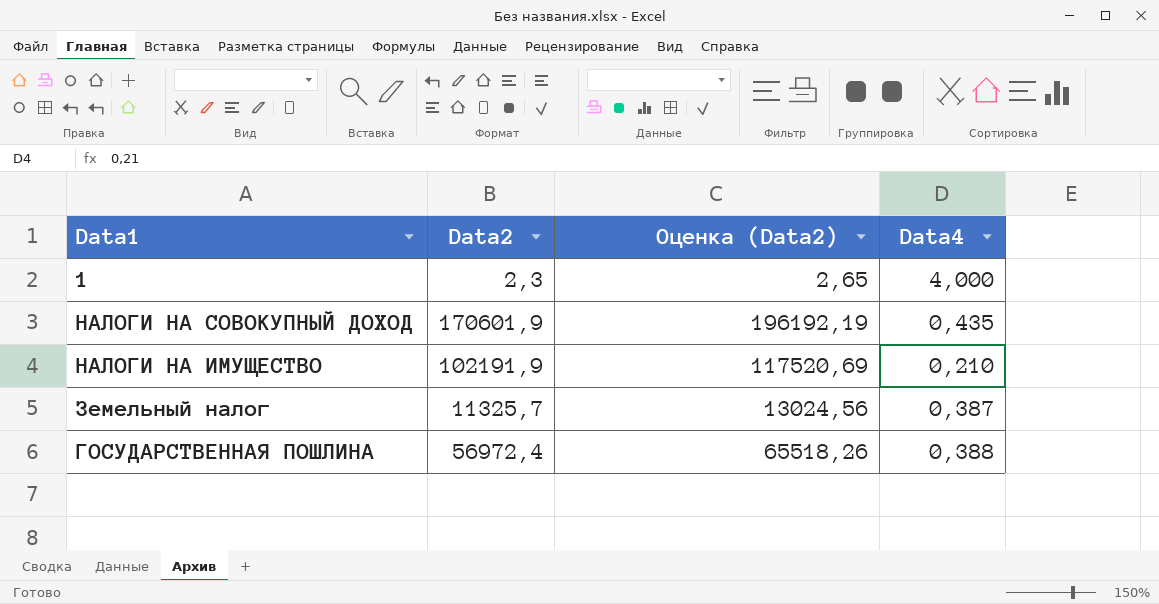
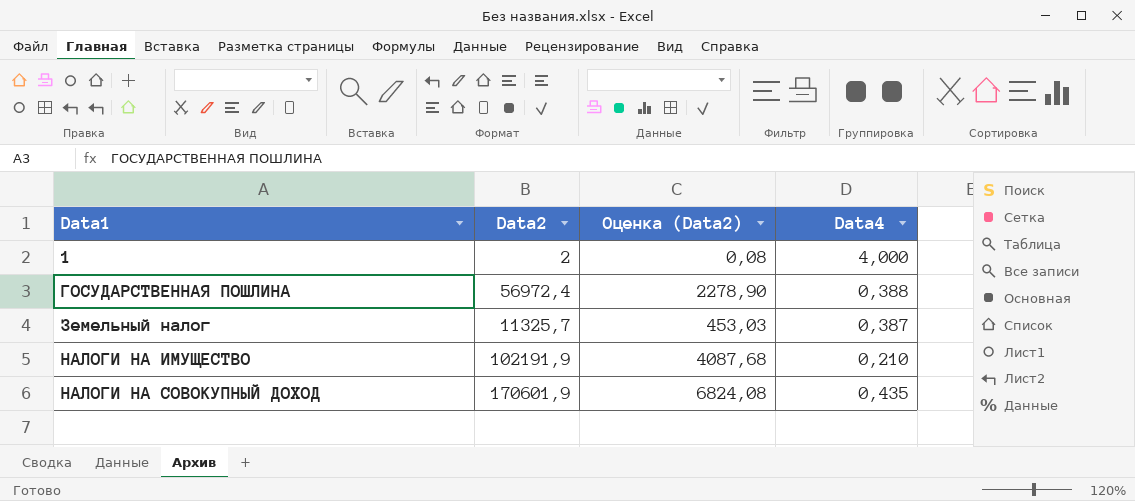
row order: none -> Data1 ascending
column Оценка (Data2) | formula: [Data2] * 1,15 -> [Data2] * 0,04
1 | Data2: 2,3 -> 2

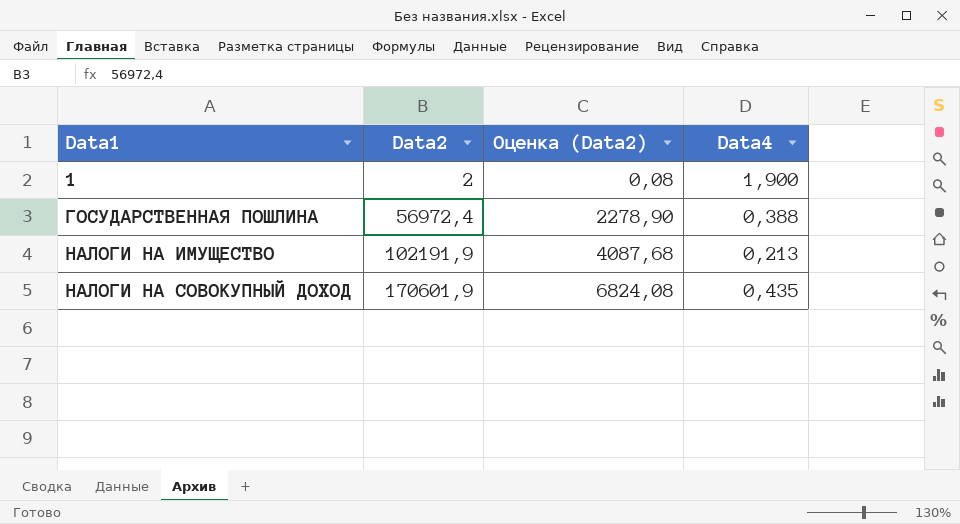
row Земельный налог: 11325,7 | 453,03 | 0,387 -> none
1 | Data4: 4,000 -> 1,900
НАЛОГИ НА ИМУЩЕСТВО | Data4: 0,210 -> 0,213

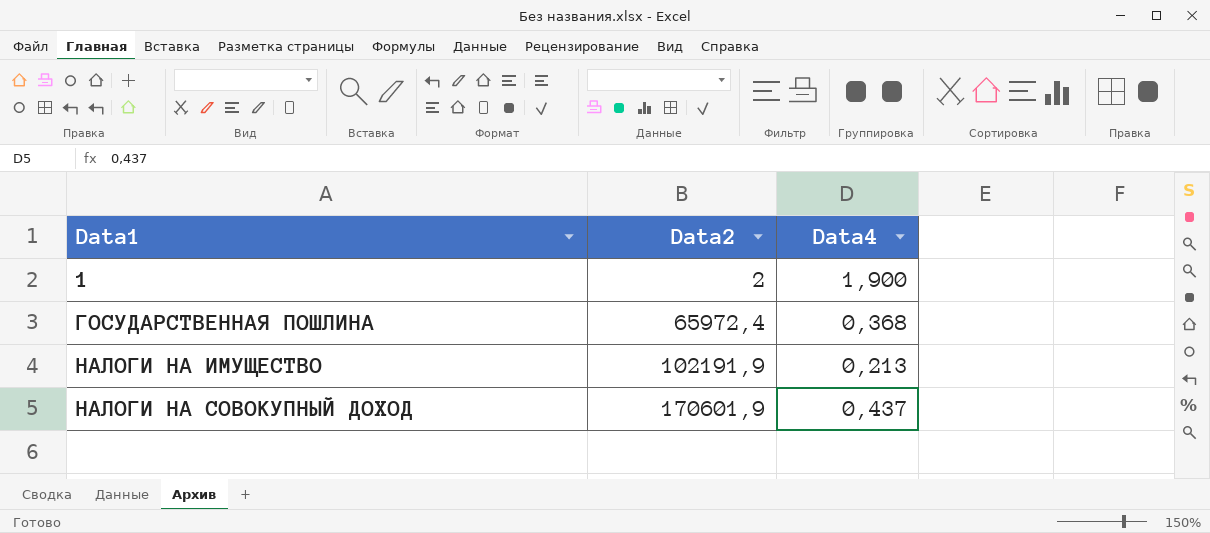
column Оценка (Data2) | formula: [Data2] * 0,04 -> none
ГОСУДАРСТВЕННАЯ ПОШЛИНА | Data2: 56972,4 -> 65972,4
ГОСУДАРСТВЕННАЯ ПОШЛИНА | Data4: 0,388 -> 0,368
НАЛОГИ НА СОВОКУПНЫЙ ДОХОД | Data4: 0,435 -> 0,437

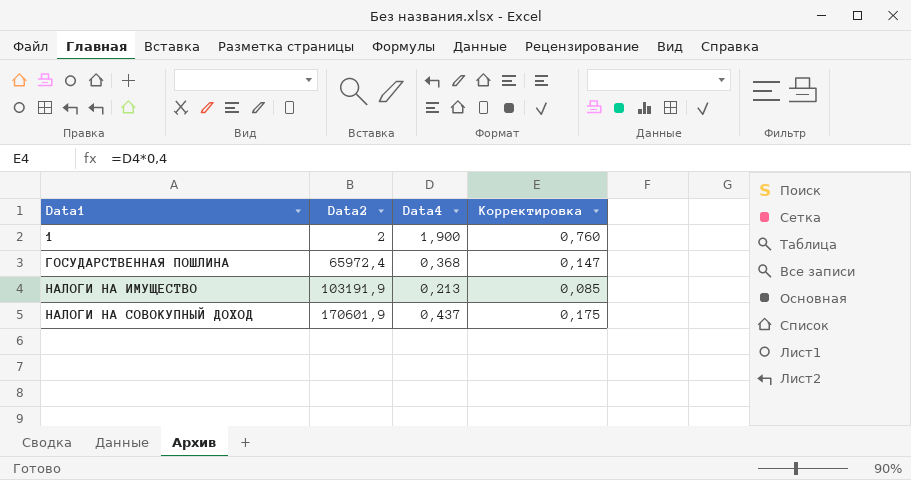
column Корректировка | formula: none -> [Data4] * 0,4
НАЛОГИ НА ИМУЩЕСТВО | Data2: 102191,9 -> 103191,9

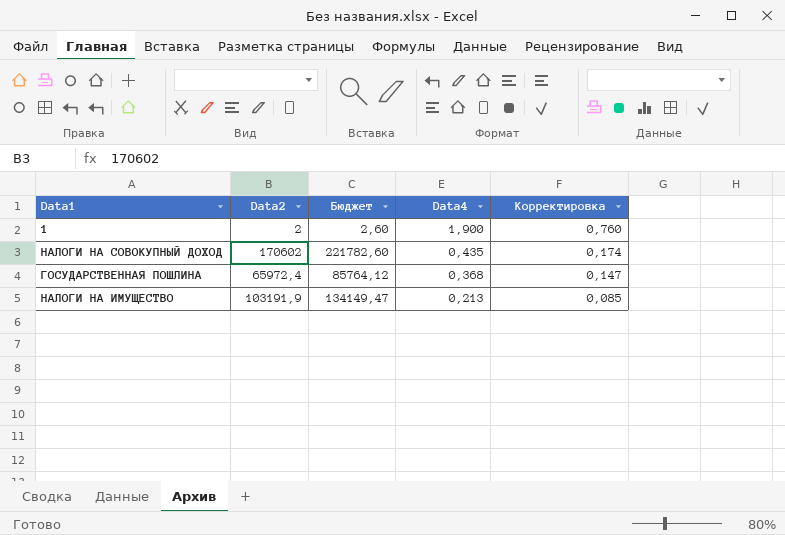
row order: Data1 ascending -> Data4 descending
column Бюджет | formula: none -> [Data2] * 1,3
НАЛОГИ НА СОВОКУПНЫЙ ДОХОД | Data2: 170601,9 -> 170602
НАЛОГИ НА СОВОКУПНЫЙ ДОХОД | Data4: 0,437 -> 0,435
НАЛОГИ НА СОВОКУПНЫЙ ДОХОД | Корректировка: 0,175 -> 0,174

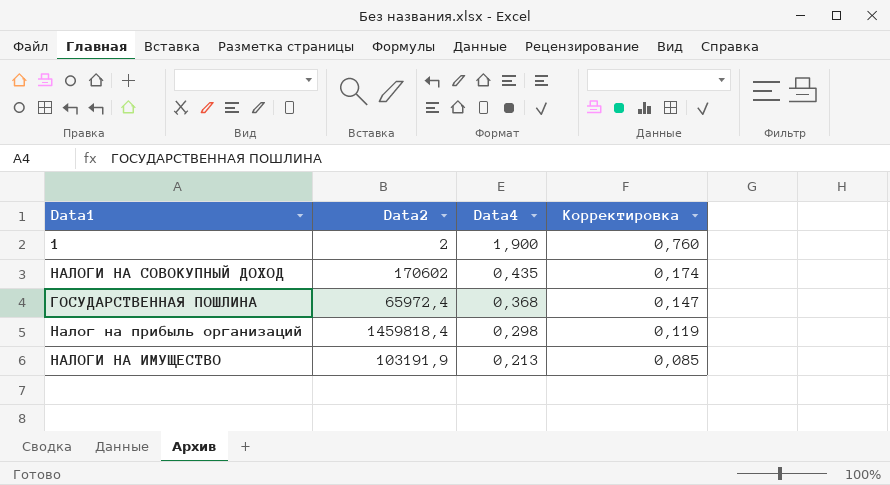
column Бюджет | formula: [Data2] * 1,3 -> none
row Налог на прибыль организаций: none -> 1459818,4 | 0,298 | 0,119

